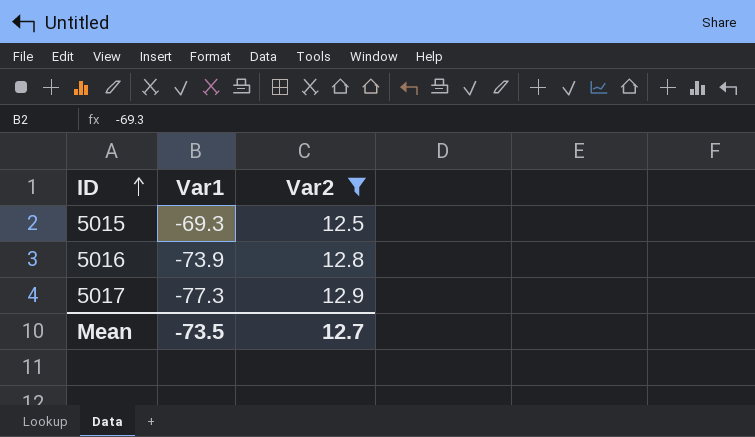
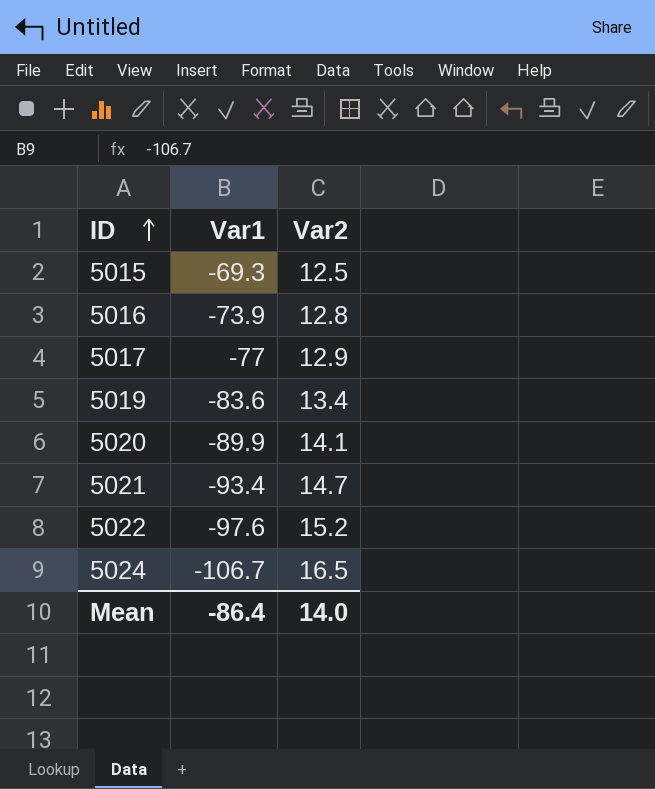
filter: Var2 <= 12.9 -> none
5017 | Var1: -77.3 -> -77
Mean | Var1: -73.5 -> -86.4
Mean | Var2: 12.7 -> 14.0

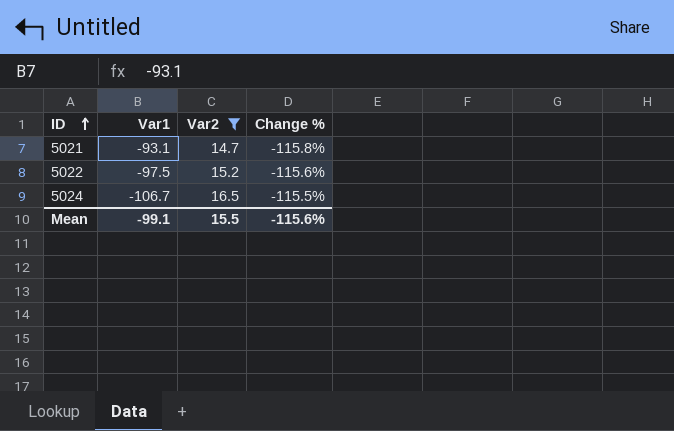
filter: none -> Var2 >= 14.7
column Change % | formula: none -> ([Var2] - [Var1]) / [Var1]
5021 | Var1: -93.4 -> -93.1
5022 | Var1: -97.6 -> -97.5
Mean | Var1: -86.4 -> -99.1
Mean | Var2: 14.0 -> 15.5

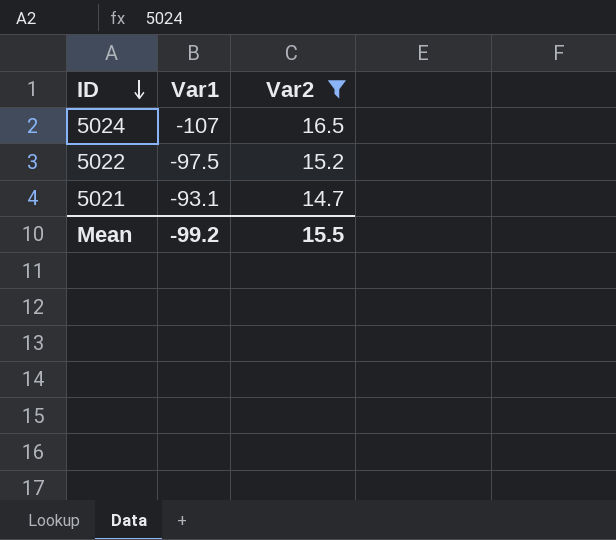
row order: ID ascending -> ID descending
column Change % | formula: ([Var2] - [Var1]) / [Var1] -> none
5024 | Var1: -106.7 -> -107
Mean | Var1: -99.1 -> -99.2

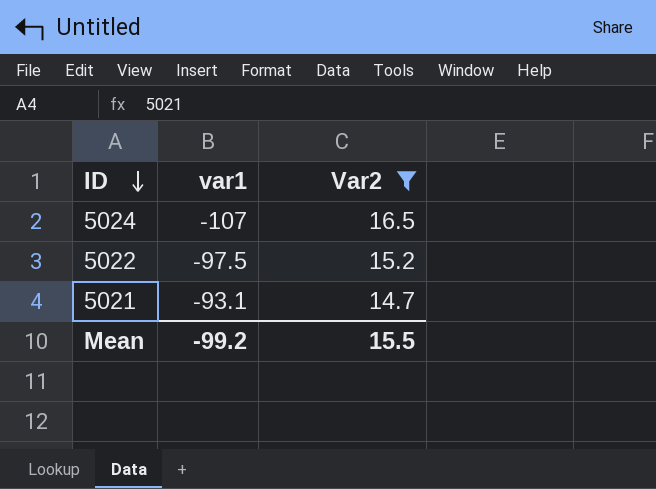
column name: Var1 -> var1

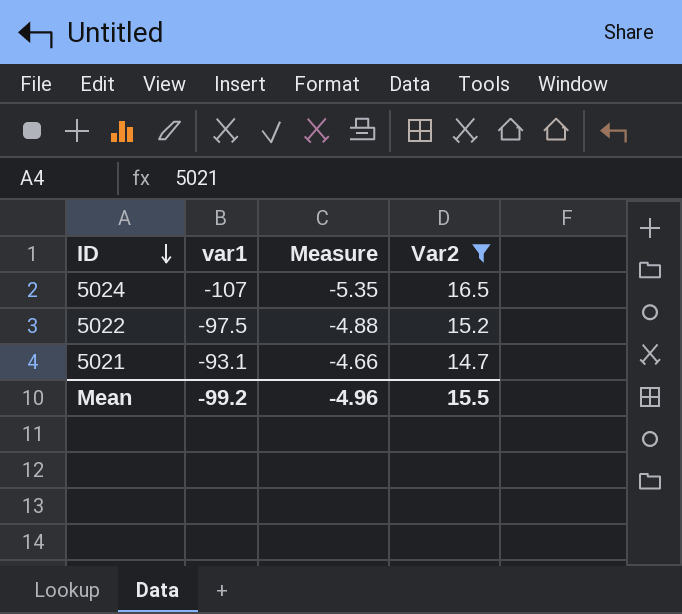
column Measure | formula: none -> [var1] * 0.05

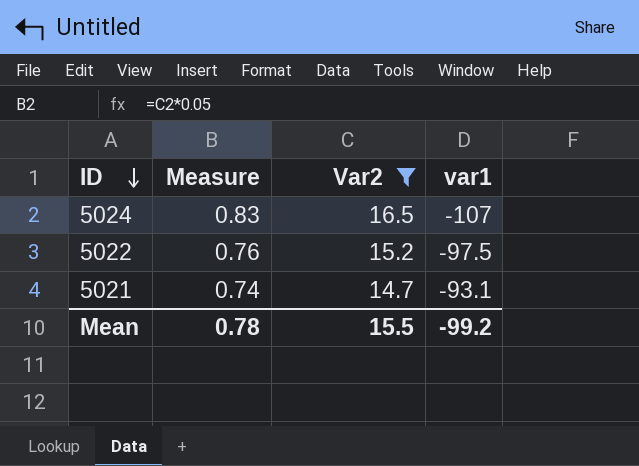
column Measure | formula: [var1] * 0.05 -> [Var2] * 0.05
column var1 | position: 2 -> 4
Mean | Measure: -4.96 -> 0.78

